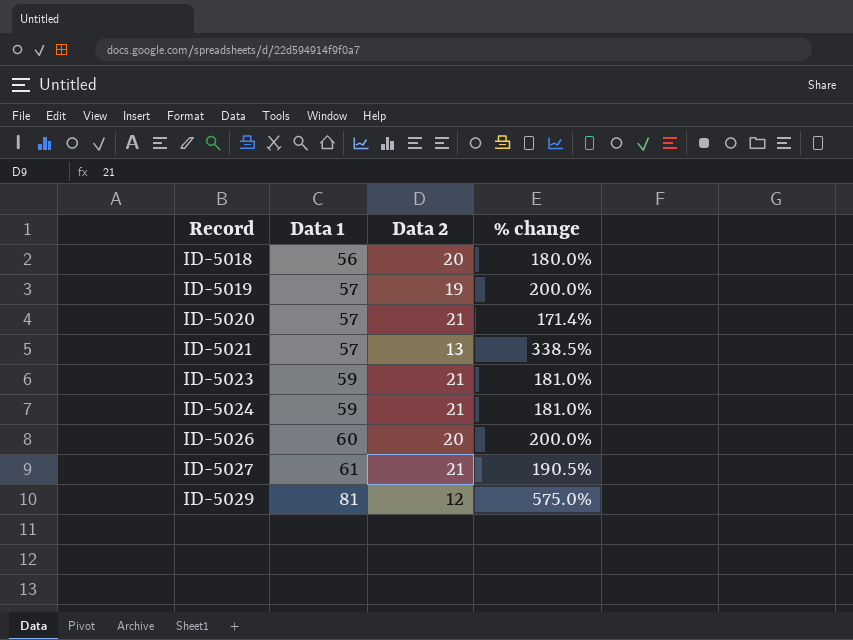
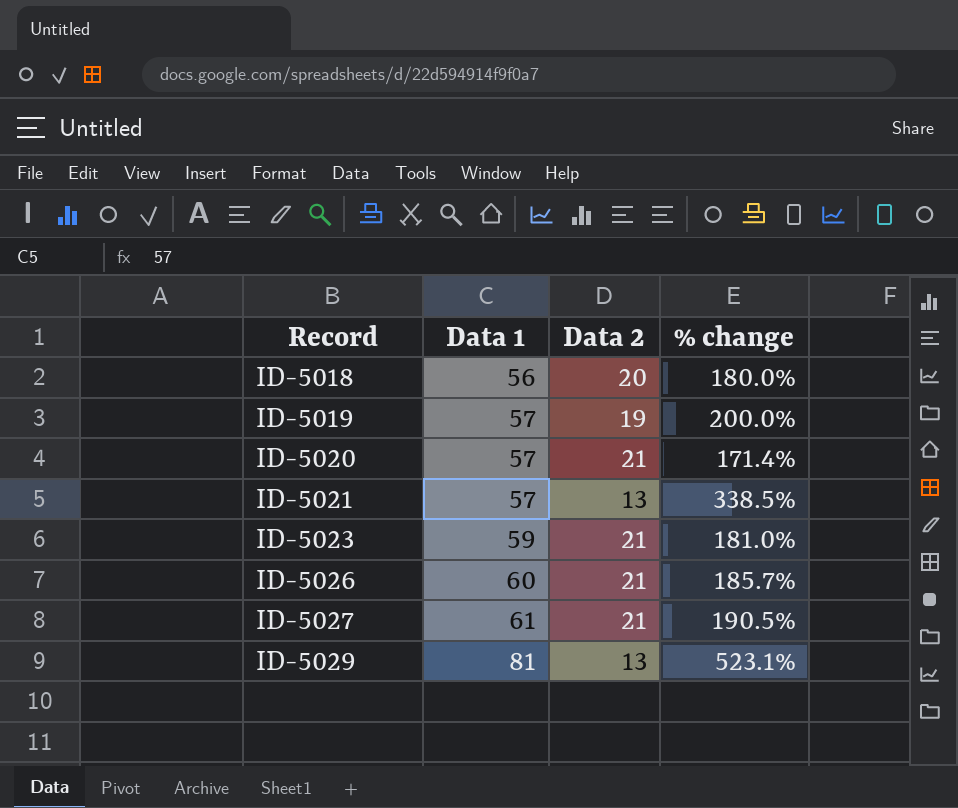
row ID-5024: 59 | 21 | 181.0% -> none
ID-5026 | Data 2: 20 -> 21
ID-5026 | % change: 200.0% -> 185.7%
ID-5029 | Data 2: 12 -> 13
ID-5029 | % change: 575.0% -> 523.1%

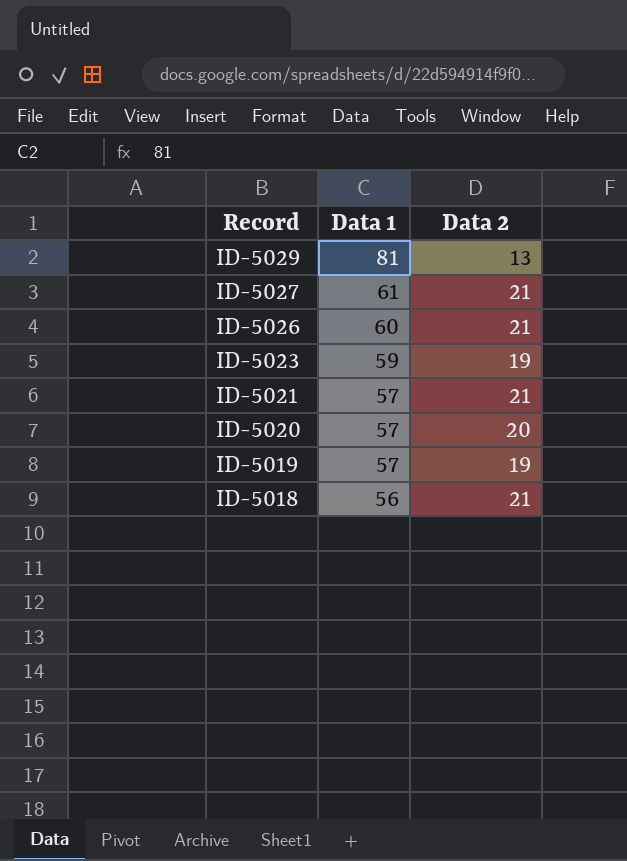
row order: Record ascending -> Record descending
column % change | formula: ([Data 1] - [Data 2]) / [Data 2] -> none
ID-5023 | Data 2: 21 -> 19
ID-5021 | Data 2: 13 -> 21
ID-5020 | Data 2: 21 -> 20
ID-5018 | Data 2: 20 -> 21

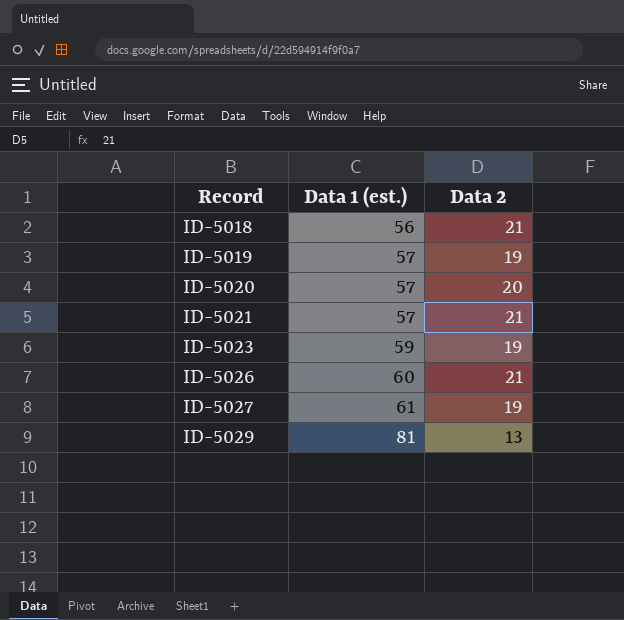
row order: Record descending -> Record ascending
column name: Data 1 -> Data 1 (est.)
ID-5027 | Data 2: 21 -> 19

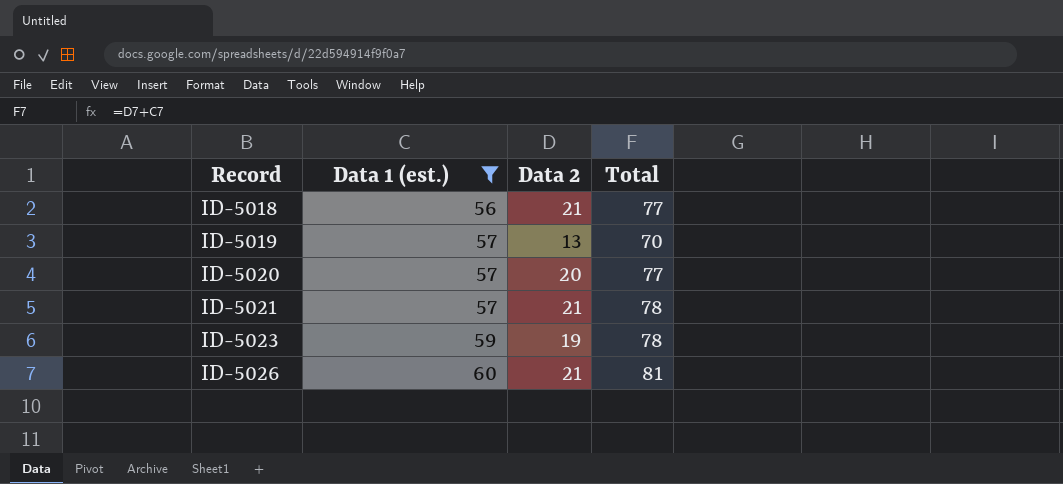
filter: none -> Data 1 (est.) <= 60
column Total | formula: none -> [Data 1 (est.)] + [Data 2]
ID-5019 | Data 2: 19 -> 13

